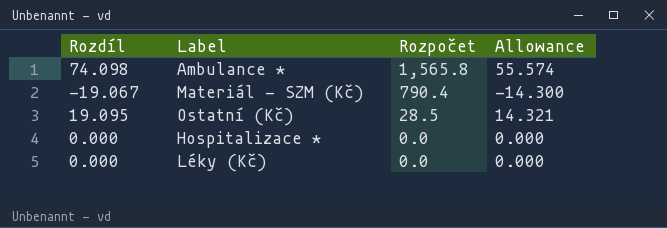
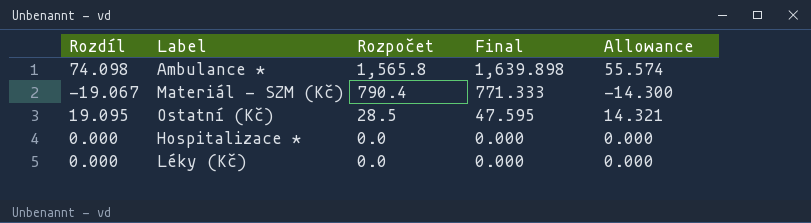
column Final | formula: none -> [Rozdíl] + [Rozpočet]

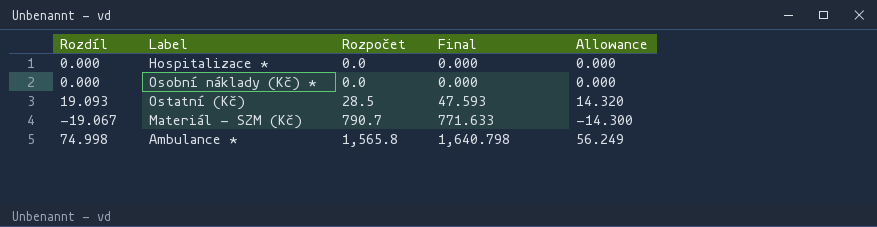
row order: Rozpočet descending -> Rozpočet ascending
row Léky (Kč): 0.000 | 0.0 | 0.000 | 0.000 -> none
row Osobní náklady (Kč) *: none -> 0.000 | 0.0 | 0.000 | 0.000
Ostatní (Kč) | Rozdíl: 19.095 -> 19.093
Ostatní (Kč) | Final: 47.595 -> 47.593
Ostatní (Kč) | Allowance: 14.321 -> 14.320
Materiál - SZM (Kč) | Rozpočet: 790.4 -> 790.7
Materiál - SZM (Kč) | Final: 771.333 -> 771.633
Ambulance * | Rozdíl: 74.098 -> 74.998
Ambulance * | Final: 1,639.898 -> 1,640.798
Ambulance * | Allowance: 55.574 -> 56.249

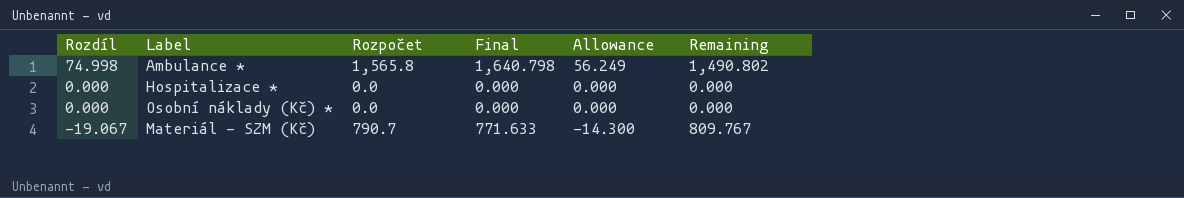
row order: Rozpočet ascending -> Rozdíl descending
column Remaining | formula: none -> [Rozpočet] - [Rozdíl]
row Ostatní (Kč): 19.093 | 28.5 | 47.593 | 14.320 -> none

